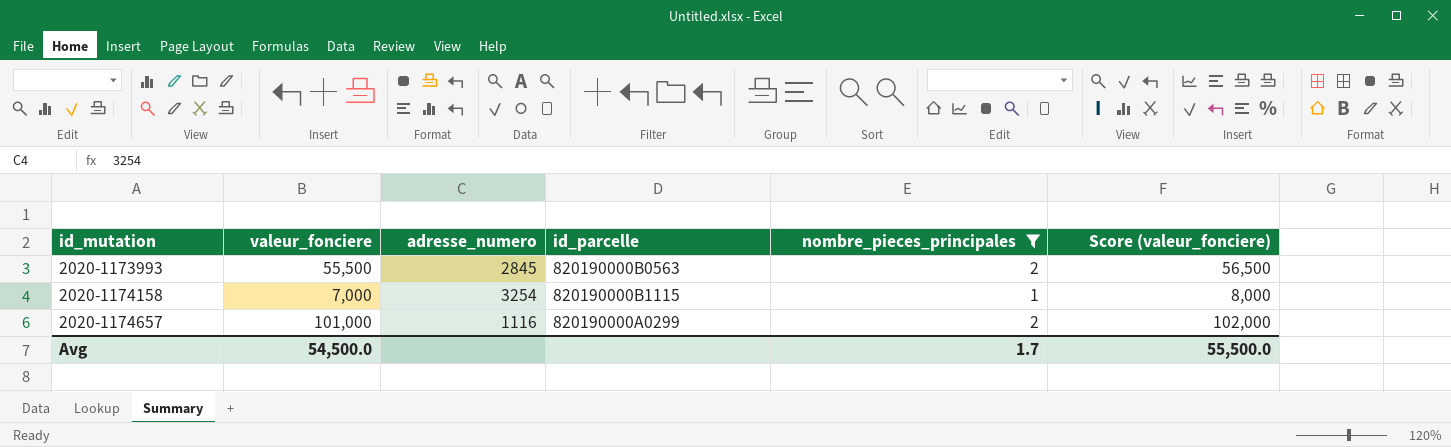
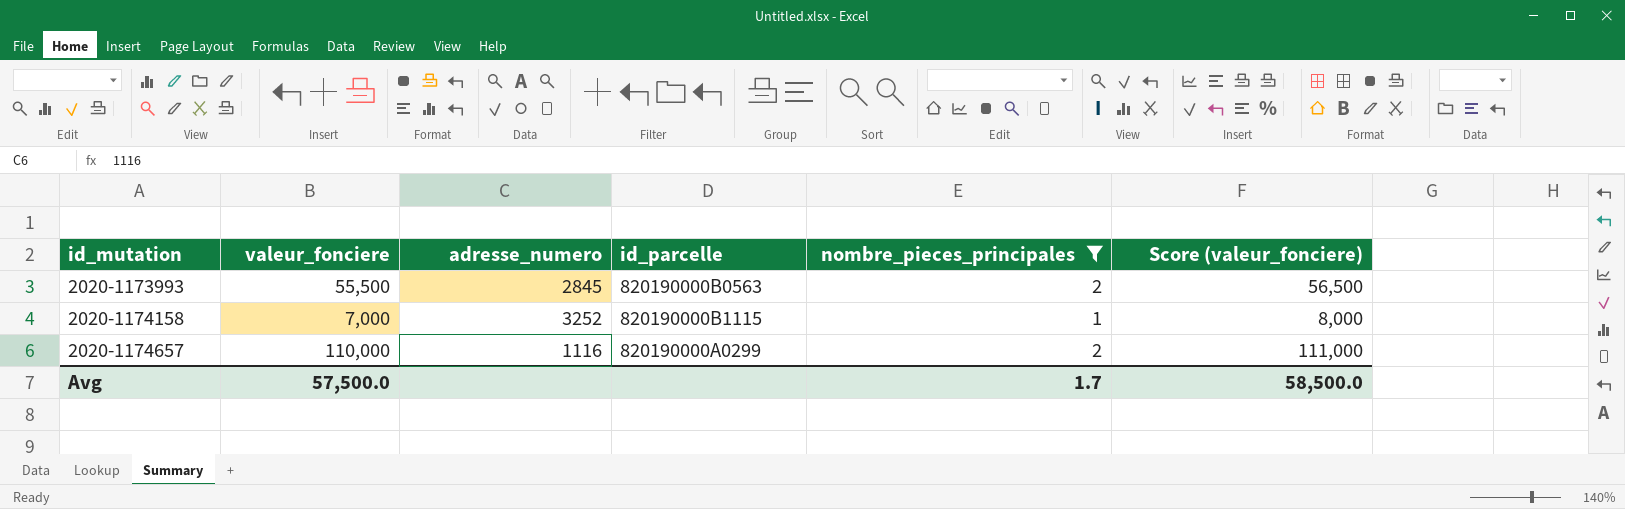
2020-1174158 | adresse_numero: 3254 -> 3252
2020-1174657 | valeur_fonciere: 101,000 -> 110,000
2020-1174657 | Score (valeur_fonciere): 102,000 -> 111,000
Avg | valeur_fonciere: 54,500.0 -> 57,500.0
Avg | Score (valeur_fonciere): 55,500.0 -> 58,500.0

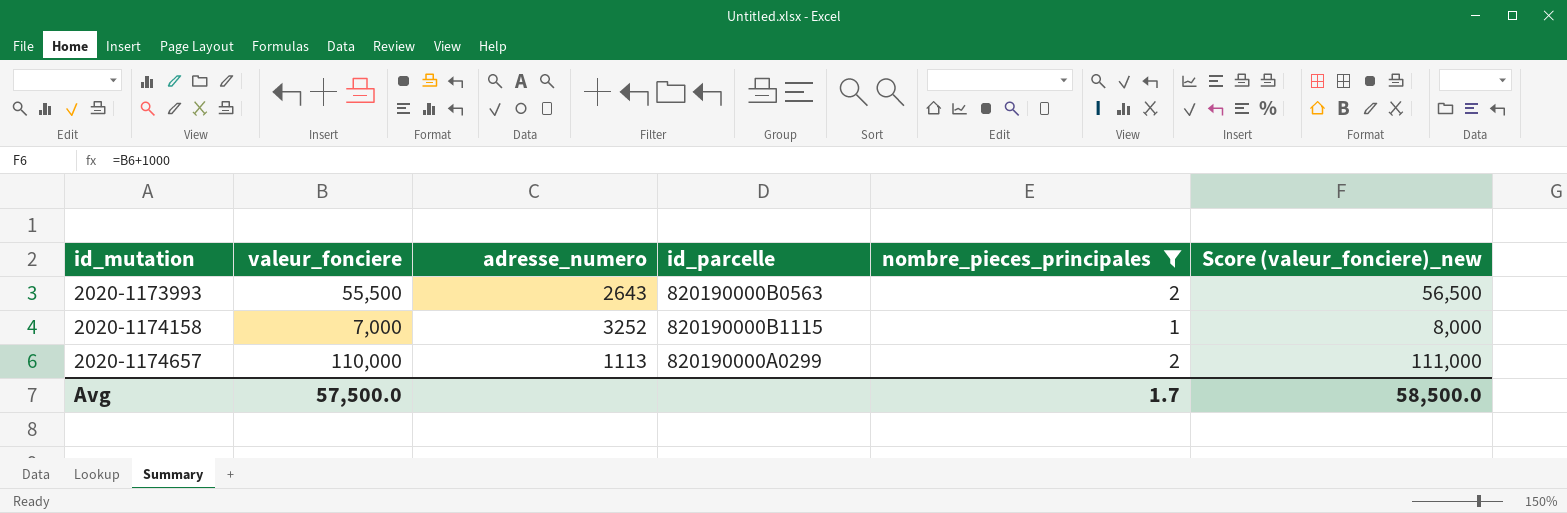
column name: Score (valeur_fonciere) -> Score (valeur_fonciere)_new
2020-1173993 | adresse_numero: 2845 -> 2643
2020-1174657 | adresse_numero: 1116 -> 1113

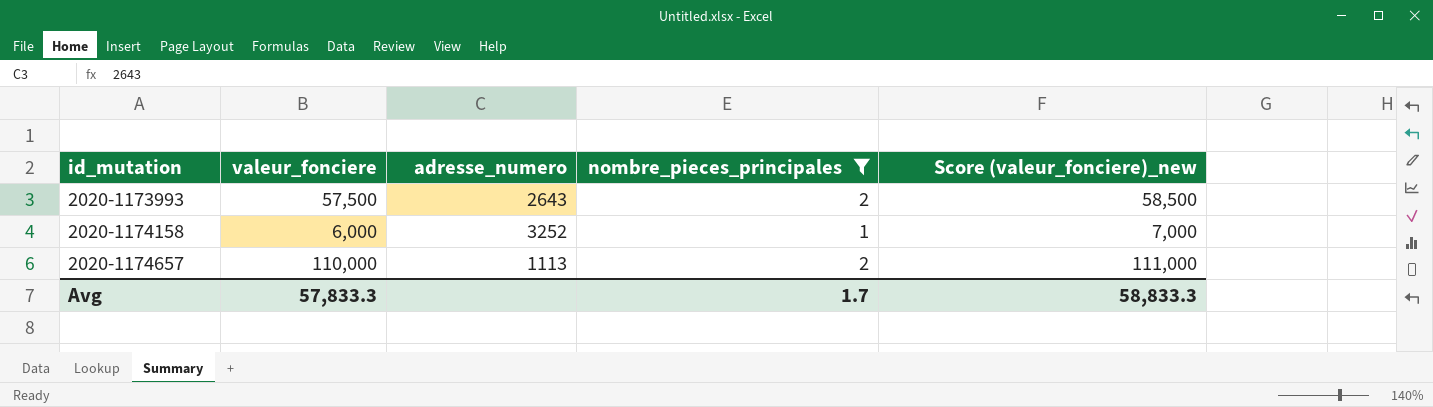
column id_parcelle | position: 4 -> none
2020-1173993 | valeur_fonciere: 55,500 -> 57,500
2020-1173993 | Score (valeur_fonciere)_new: 56,500 -> 58,500
2020-1174158 | valeur_fonciere: 7,000 -> 6,000
2020-1174158 | Score (valeur_fonciere)_new: 8,000 -> 7,000
Avg | valeur_fonciere: 57,500.0 -> 57,833.3
Avg | Score (valeur_fonciere)_new: 58,500.0 -> 58,833.3

